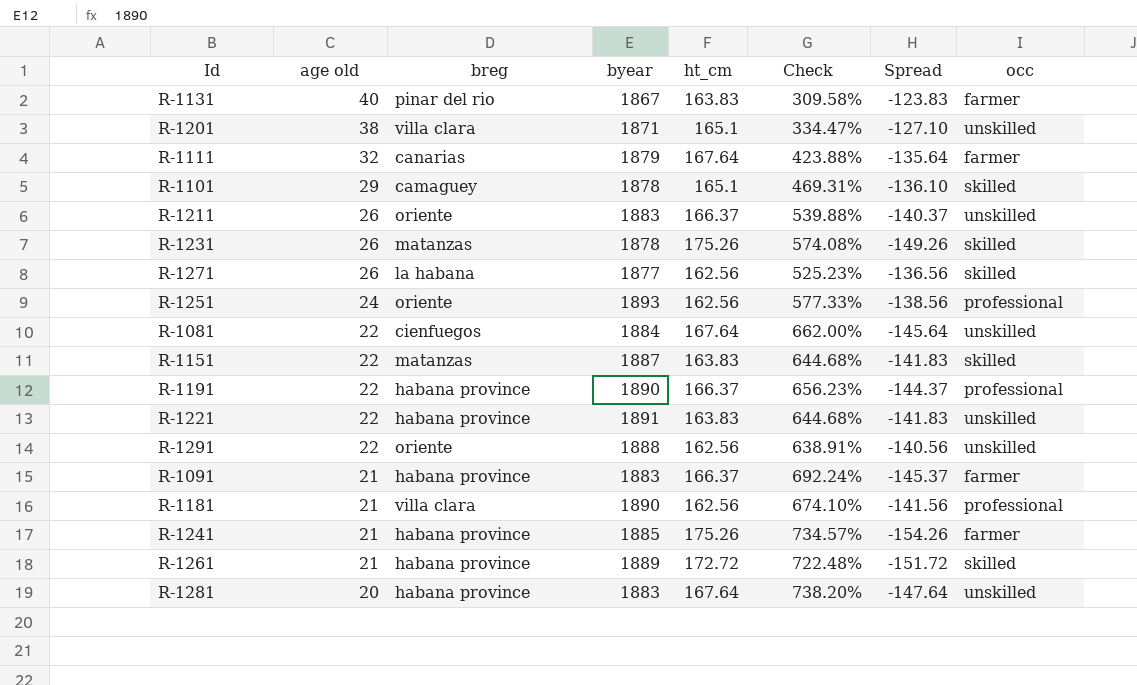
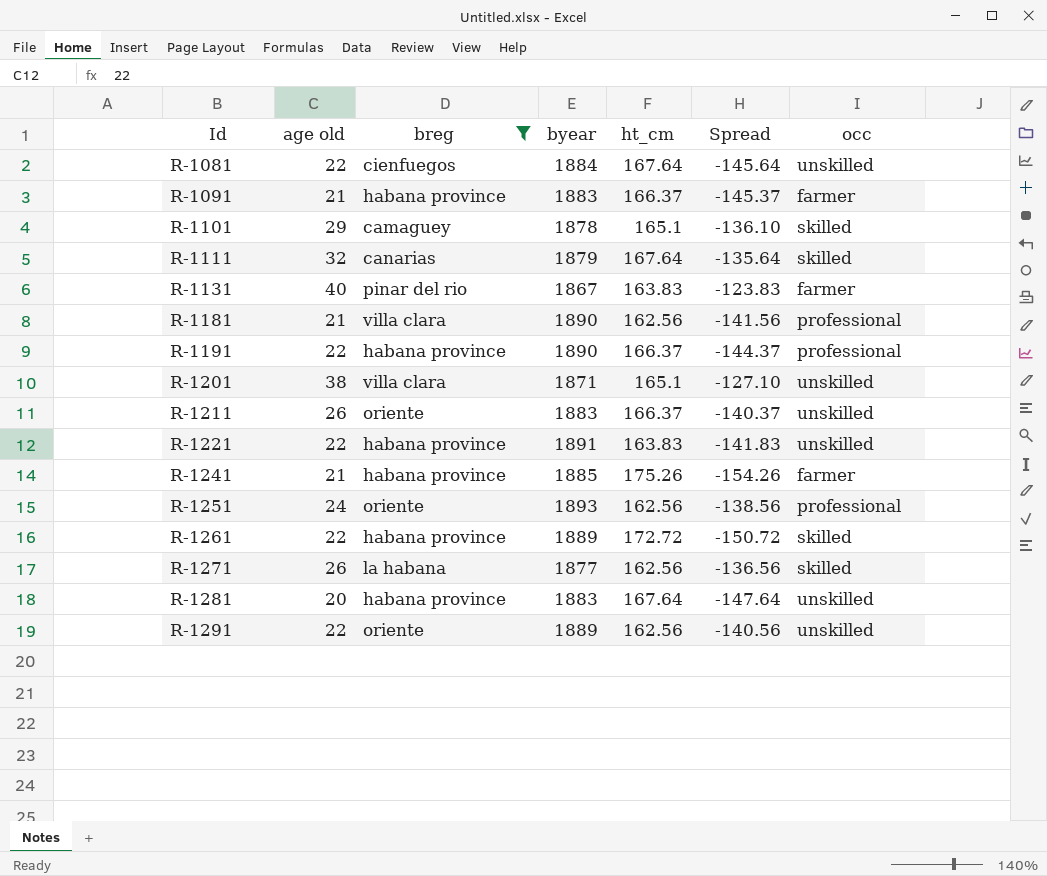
filter: none -> breg != matanzas
row order: age old descending -> Id ascending
column Check | formula: ([ht_cm] - [age old]) / [age old] -> none
R-1111 | occ: farmer -> skilled
R-1261 | age old: 21 -> 22
R-1261 | Spread: -151.72 -> -150.72
R-1291 | byear: 1888 -> 1889

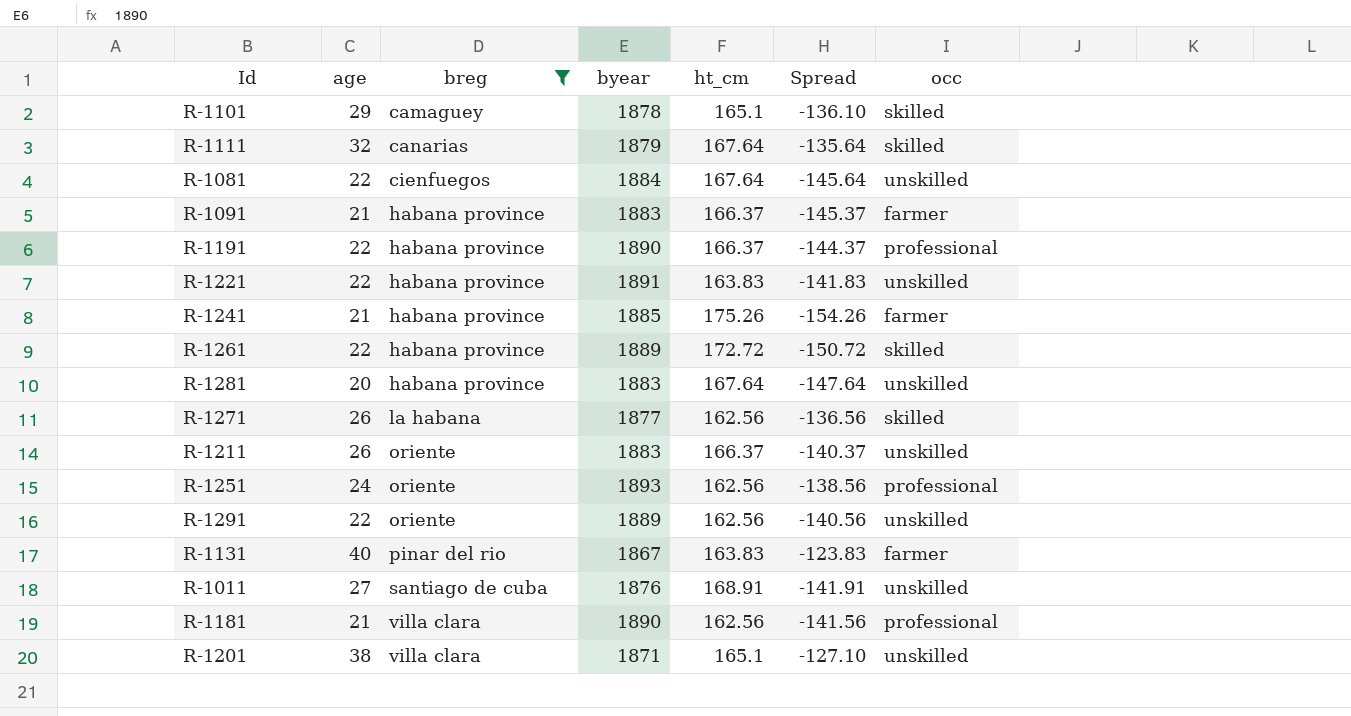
row order: Id ascending -> breg ascending
column name: age old -> age
row R-1011: none -> 27 | santiago de cuba | 1876 | 168.91 | -141.91 | unskilled

